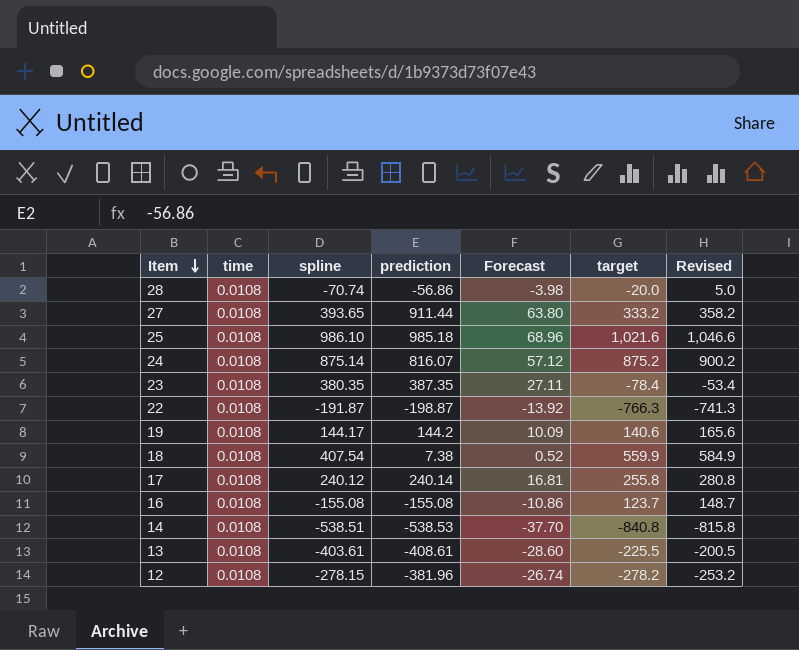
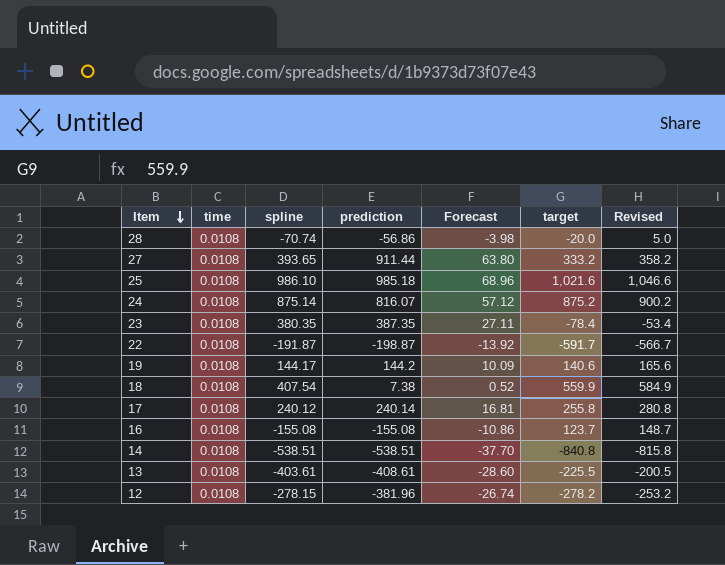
22 | target: -766.3 -> -591.7
22 | Revised: -741.3 -> -566.7
14 | prediction: -538.53 -> -538.51

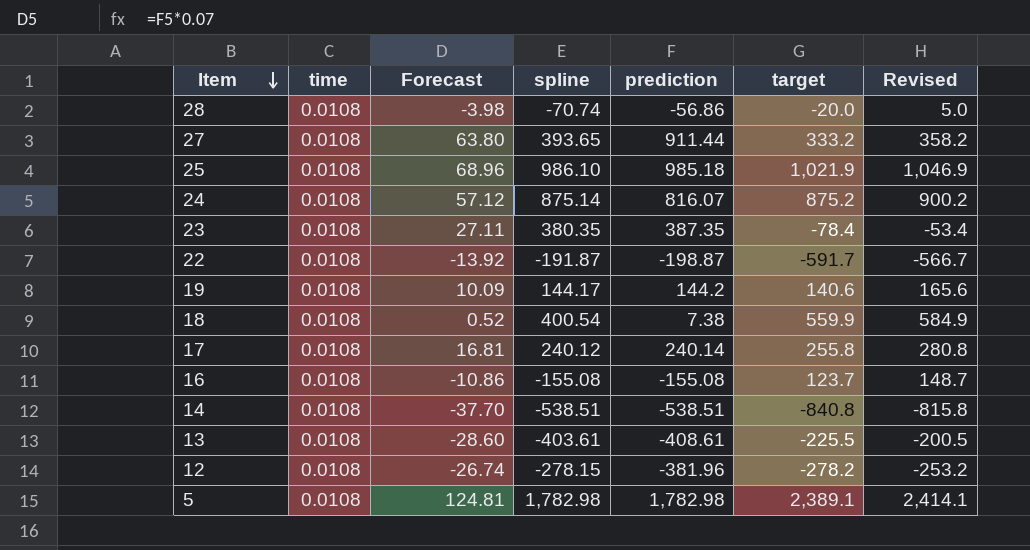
column Forecast | position: 5 -> 3
25 | target: 1,021.6 -> 1,021.9
25 | Revised: 1,046.6 -> 1,046.9
18 | spline: 407.54 -> 400.54
row 5: none -> 0.0108 | 124.81 | 1,782.98 | 1,782.98 | 2,389.1 | 2,414.1

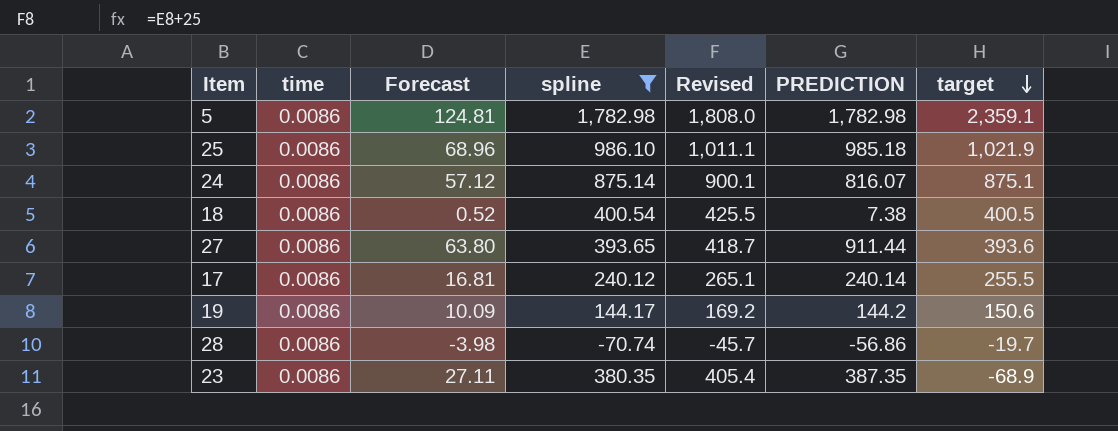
filter: none -> spline >= -70.74
row order: Item descending -> target descending
column Revised | formula: [target] + 25 -> [spline] + 25
column Revised | position: 7 -> 5
column name: prediction -> PREDICTION
5 | time: 0.0108 -> 0.0086
5 | target: 2,389.1 -> 2,359.1
25 | time: 0.0108 -> 0.0086
24 | time: 0.0108 -> 0.0086
24 | target: 875.2 -> 875.1
18 | time: 0.0108 -> 0.0086
18 | target: 559.9 -> 400.5
27 | time: 0.0108 -> 0.0086
27 | target: 333.2 -> 393.6
17 | time: 0.0108 -> 0.0086
17 | target: 255.8 -> 255.5
19 | time: 0.0108 -> 0.0086
19 | target: 140.6 -> 150.6
28 | time: 0.0108 -> 0.0086
28 | target: -20.0 -> -19.7
23 | time: 0.0108 -> 0.0086
23 | target: -78.4 -> -68.9

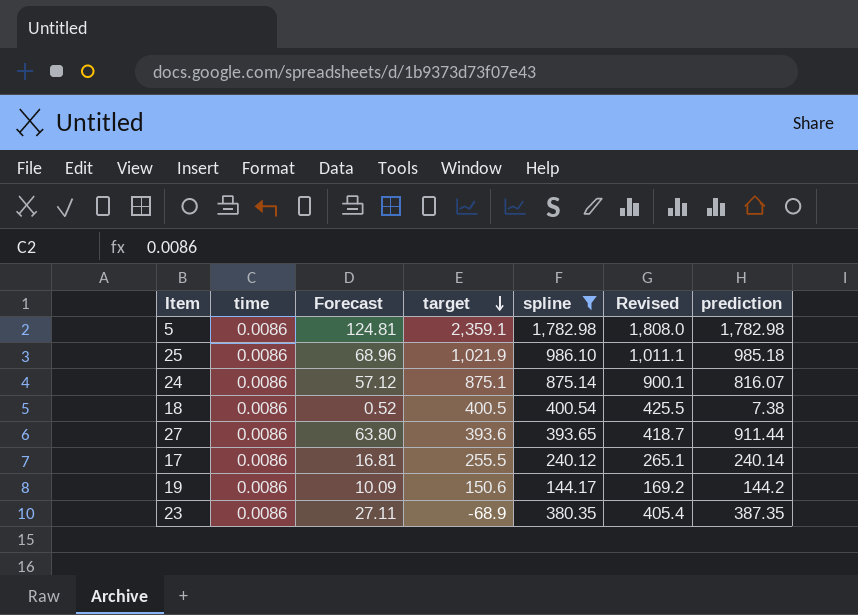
column target | position: 7 -> 4
column name: PREDICTION -> prediction
row 28: 0.0086 | -3.98 | -70.74 | -45.7 | -56.86 | -19.7 -> none

